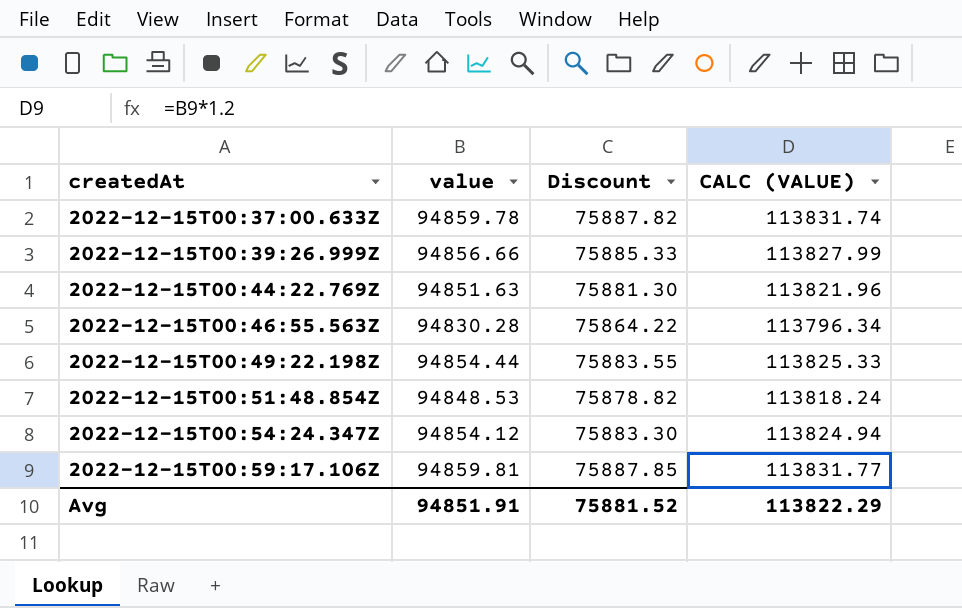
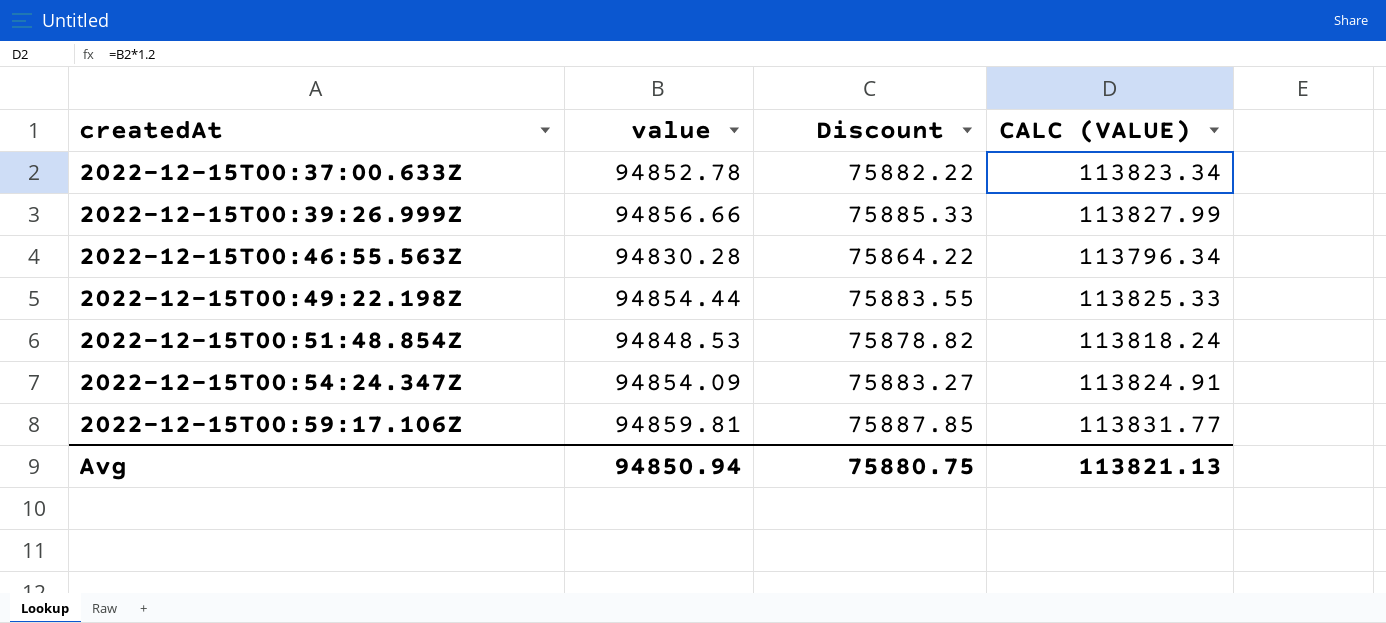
row 2022-12-15T00:44:22.769Z: 94851.63 | 75881.30 | 113821.96 -> none
2022-12-15T00:37:00.633Z | value: 94859.78 -> 94852.78
2022-12-15T00:37:00.633Z | Discount: 75887.82 -> 75882.22
2022-12-15T00:37:00.633Z | CALC (VALUE): 113831.74 -> 113823.34
2022-12-15T00:54:24.347Z | value: 94854.12 -> 94854.09
2022-12-15T00:54:24.347Z | Discount: 75883.30 -> 75883.27
2022-12-15T00:54:24.347Z | CALC (VALUE): 113824.94 -> 113824.91
Avg | value: 94851.91 -> 94850.94
Avg | Discount: 75881.52 -> 75880.75
Avg | CALC (VALUE): 113822.29 -> 113821.13

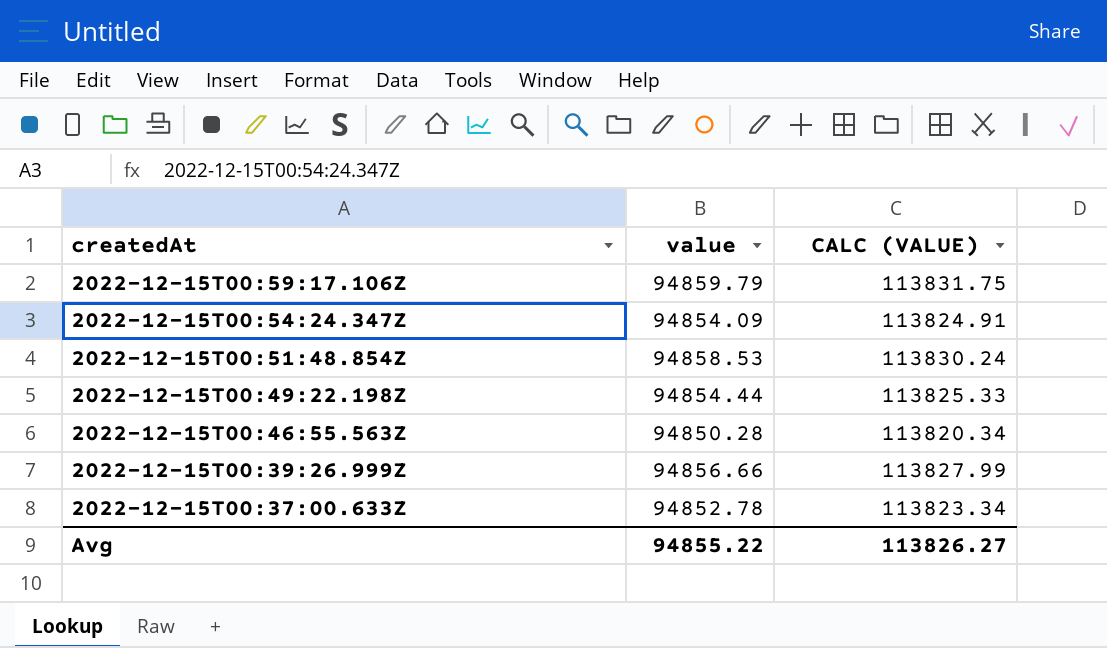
row order: createdAt ascending -> createdAt descending
column Discount | formula: [value] * 0.8 -> none
2022-12-15T00:59:17.106Z | value: 94859.81 -> 94859.79
2022-12-15T00:59:17.106Z | CALC (VALUE): 113831.77 -> 113831.75
2022-12-15T00:51:48.854Z | value: 94848.53 -> 94858.53
2022-12-15T00:51:48.854Z | CALC (VALUE): 113818.24 -> 113830.24
2022-12-15T00:46:55.563Z | value: 94830.28 -> 94850.28
2022-12-15T00:46:55.563Z | CALC (VALUE): 113796.34 -> 113820.34
Avg | value: 94850.94 -> 94855.22
Avg | CALC (VALUE): 113821.13 -> 113826.27

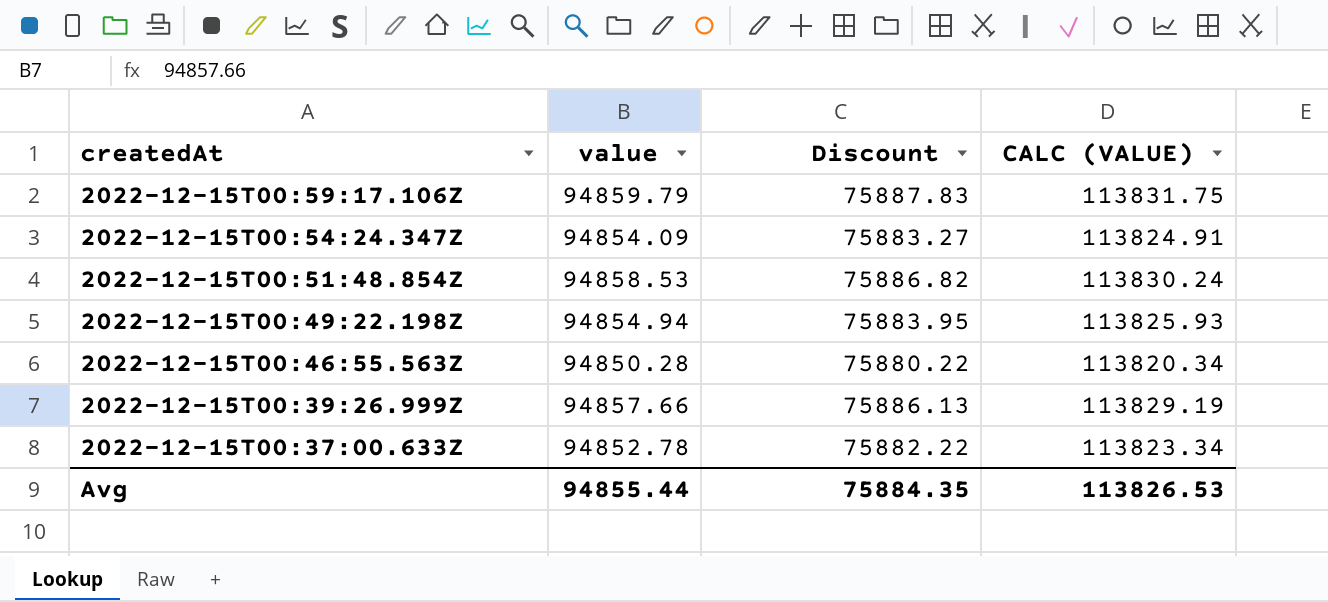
column Discount | formula: none -> [value] * 0.8
2022-12-15T00:49:22.198Z | value: 94854.44 -> 94854.94
2022-12-15T00:49:22.198Z | CALC (VALUE): 113825.33 -> 113825.93
2022-12-15T00:39:26.999Z | value: 94856.66 -> 94857.66
2022-12-15T00:39:26.999Z | CALC (VALUE): 113827.99 -> 113829.19
Avg | value: 94855.22 -> 94855.44
Avg | CALC (VALUE): 113826.27 -> 113826.53

